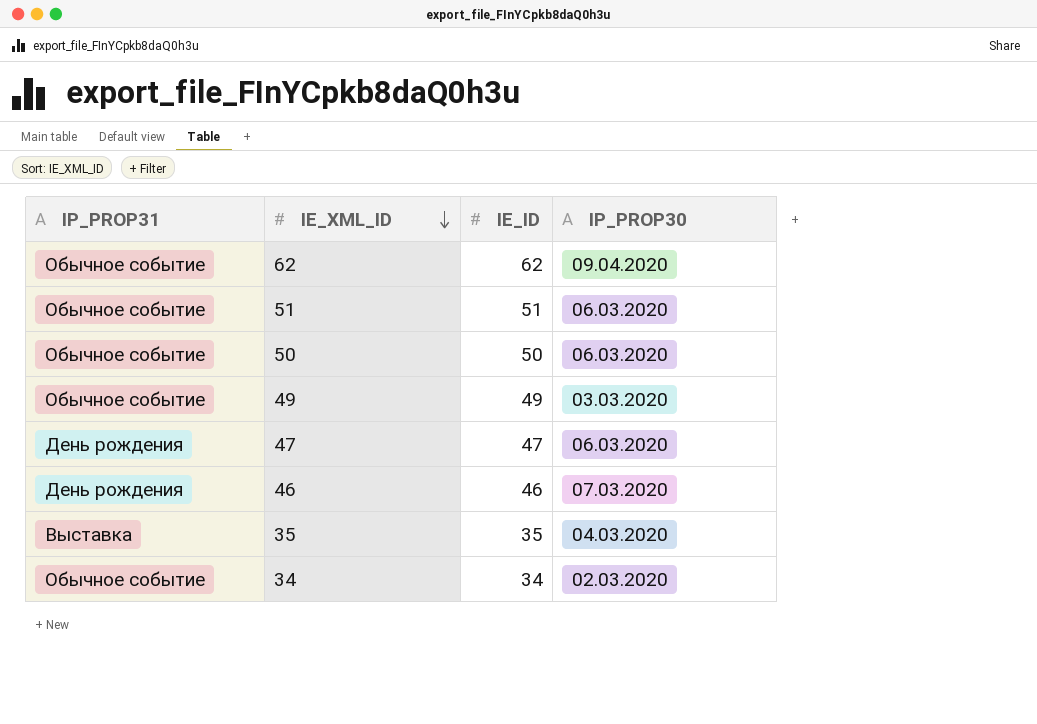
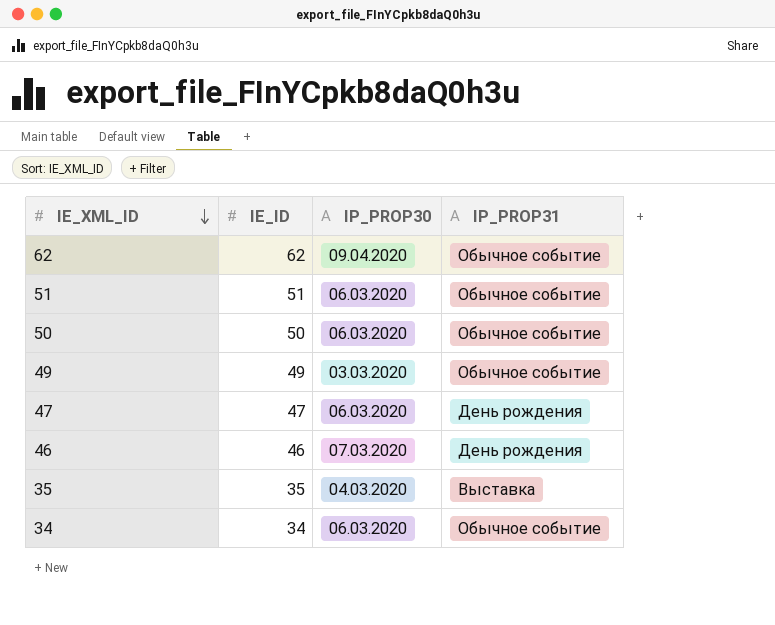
column IP_PROP31 | position: 1 -> 4
34 | IP_PROP30: 02.03.2020 -> 06.03.2020

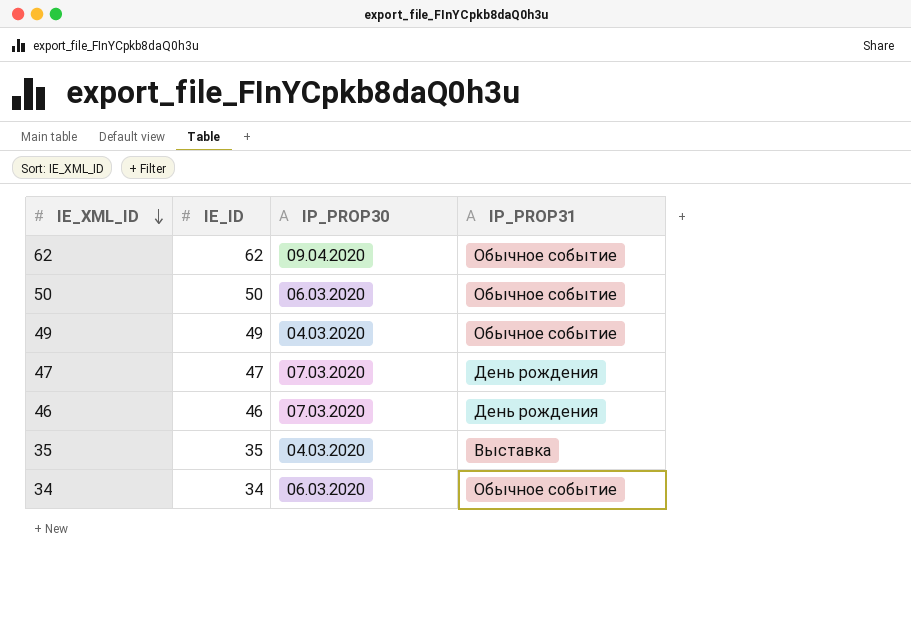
row 51: 51 | 06.03.2020 | Обычное событие -> none
49 | IP_PROP30: 03.03.2020 -> 04.03.2020
47 | IP_PROP30: 06.03.2020 -> 07.03.2020

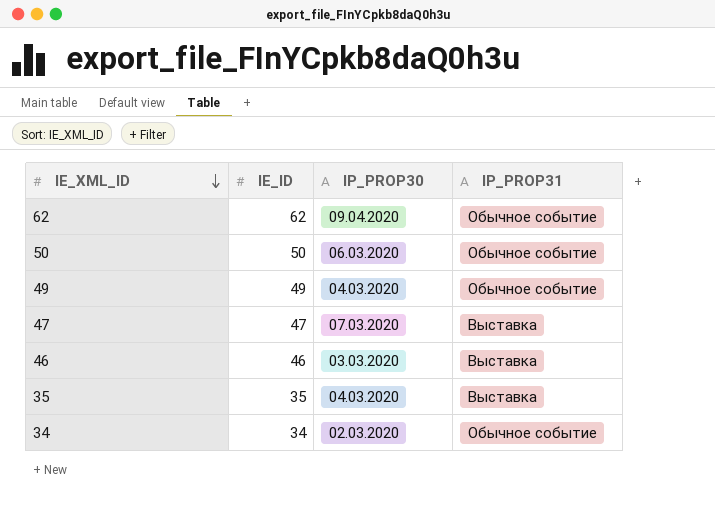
47 | IP_PROP31: День рождения -> Выставка
46 | IP_PROP30: 07.03.2020 -> 03.03.2020
46 | IP_PROP31: День рождения -> Выставка
34 | IP_PROP30: 06.03.2020 -> 02.03.2020

